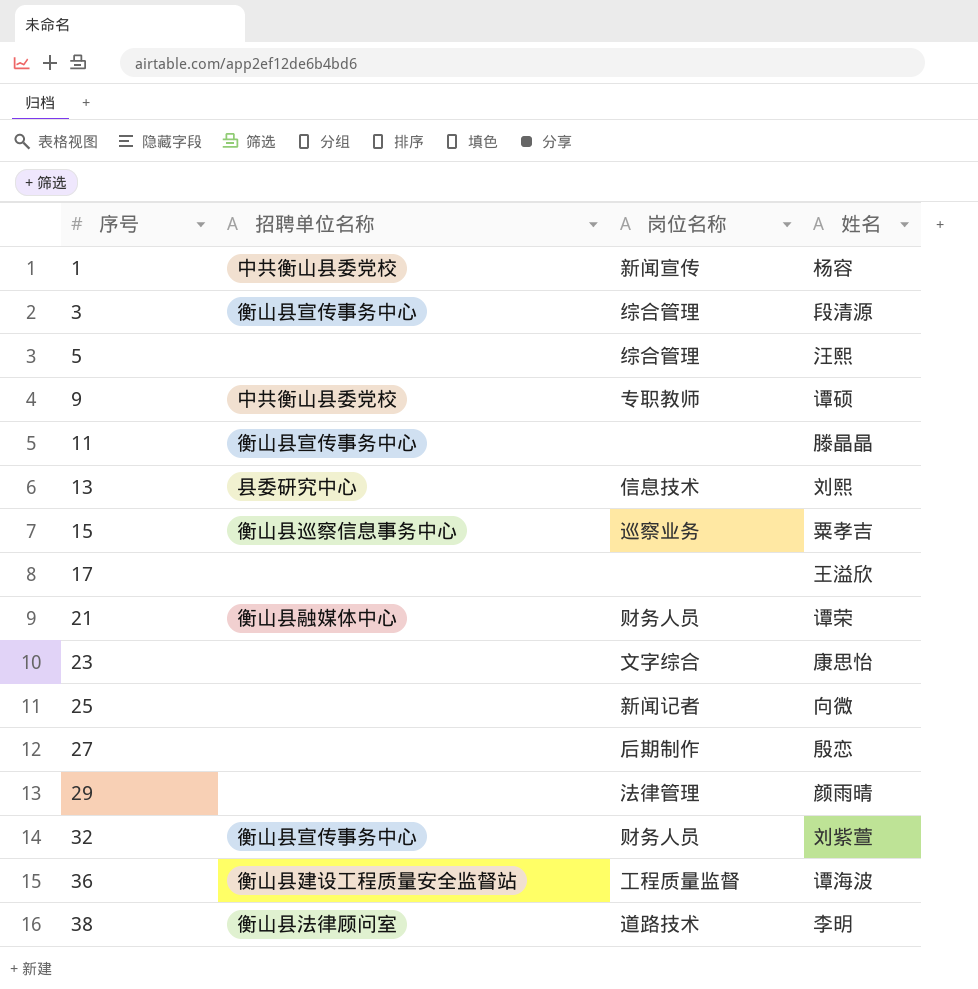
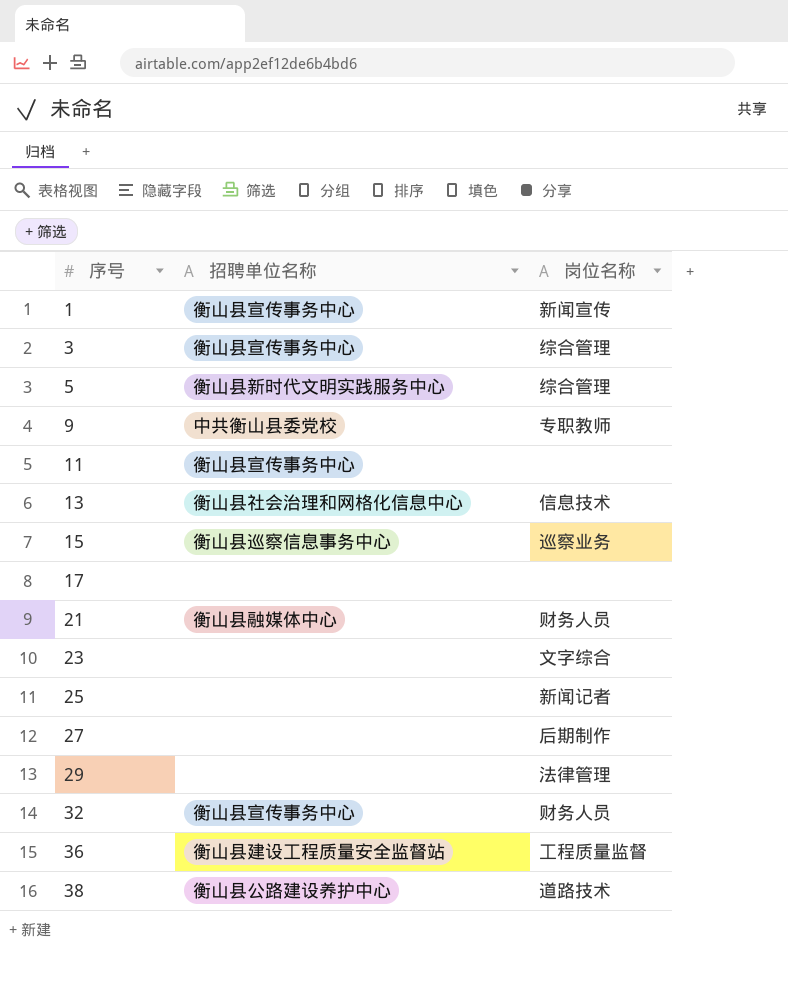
column 姓名 | position: 4 -> none
1 | 招聘单位名称: 中共衡山县委党校 -> 衡山县宣传事务中心
5 | 招聘单位名称: none -> 衡山县新时代文明实践服务中心
13 | 招聘单位名称: 县委研究中心 -> 衡山县社会治理和网格化信息中心
38 | 招聘单位名称: 衡山县法律顾问室 -> 衡山县公路建设养护中心

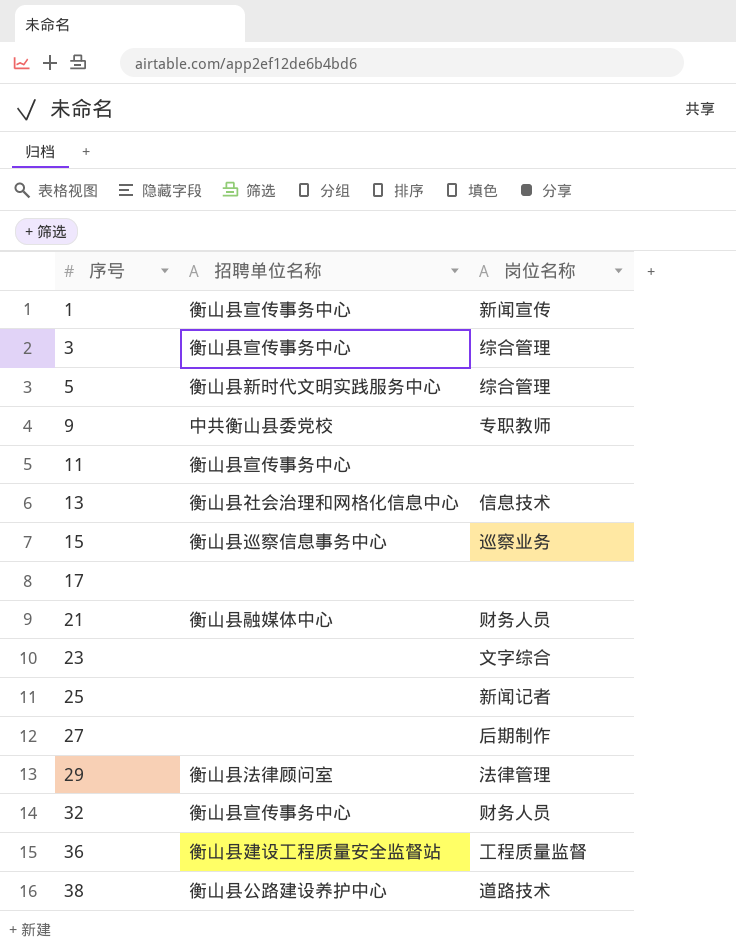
29 | 招聘单位名称: none -> 衡山县法律顾问室

